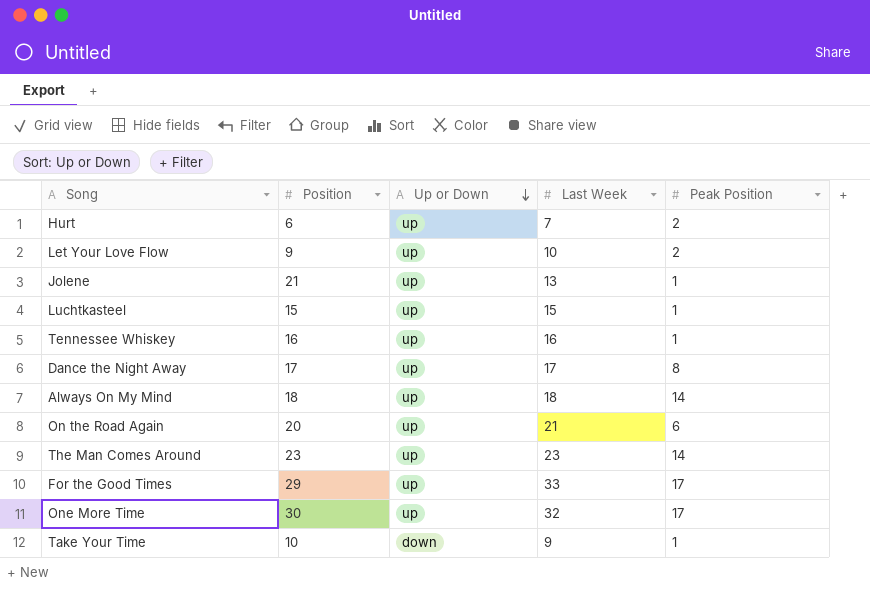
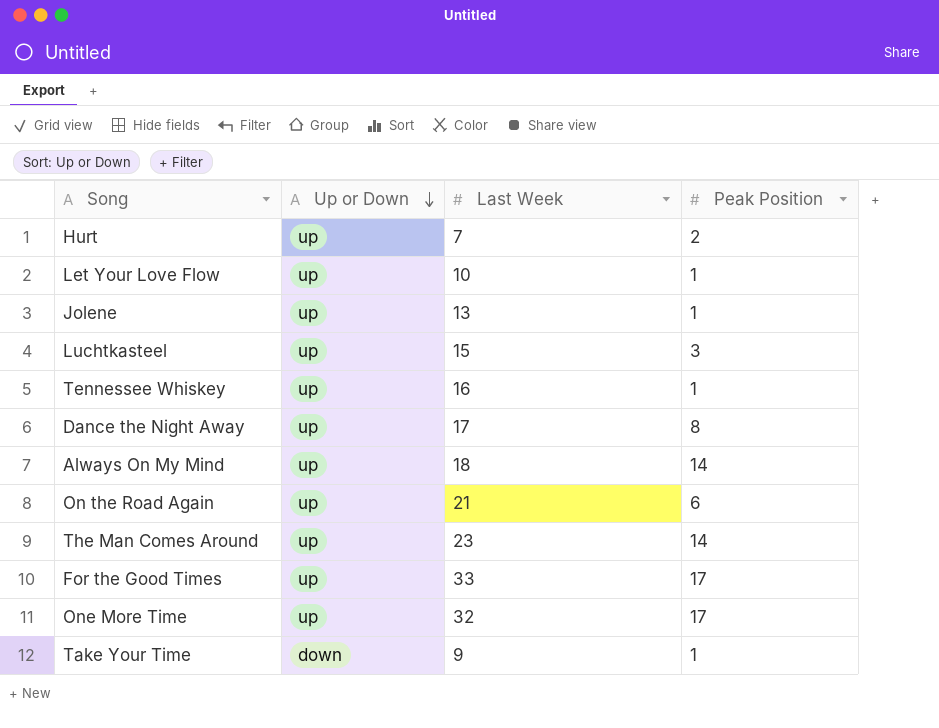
column Position | position: 2 -> none
Let Your Love Flow | Peak Position: 2 -> 1
Luchtkasteel | Peak Position: 1 -> 3

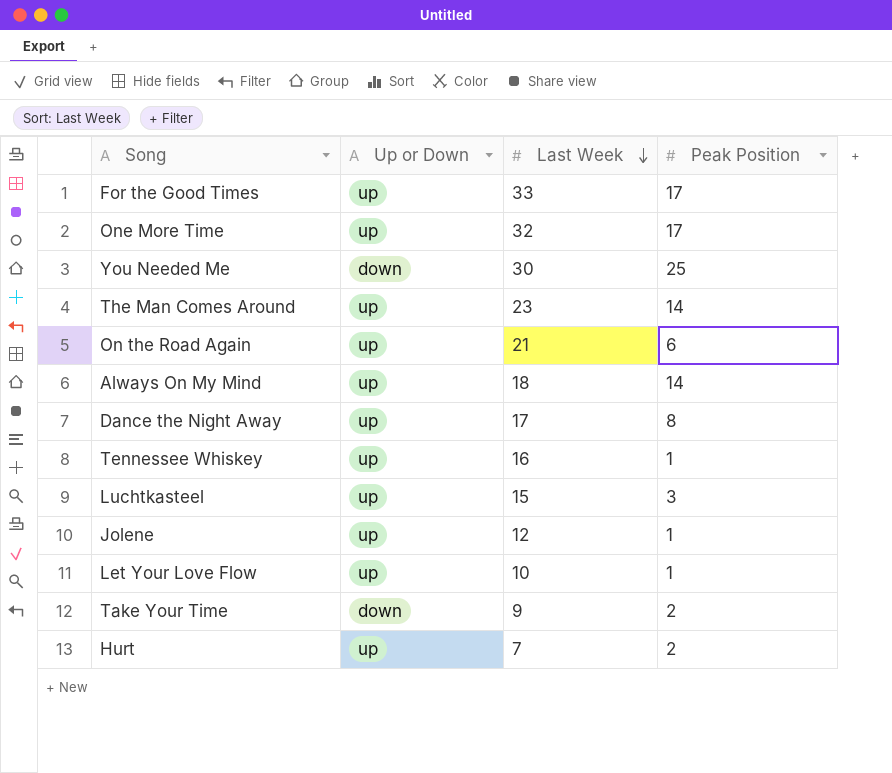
row order: Up or Down descending -> Last Week descending
row You Needed Me: none -> down | 30 | 25
Jolene | Last Week: 13 -> 12
Take Your Time | Peak Position: 1 -> 2

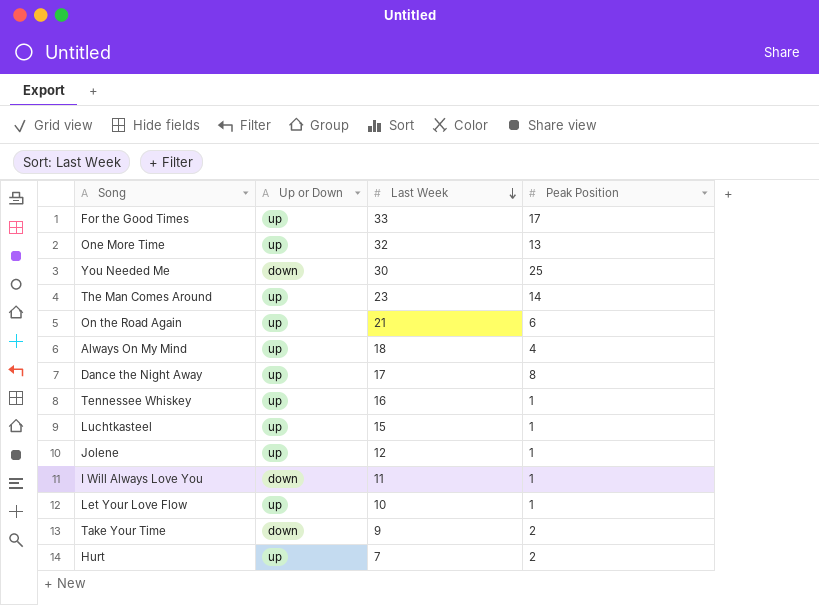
One More Time | Peak Position: 17 -> 13
Always On My Mind | Peak Position: 14 -> 4
Luchtkasteel | Peak Position: 3 -> 1
row I Will Always Love You: none -> down | 11 | 1

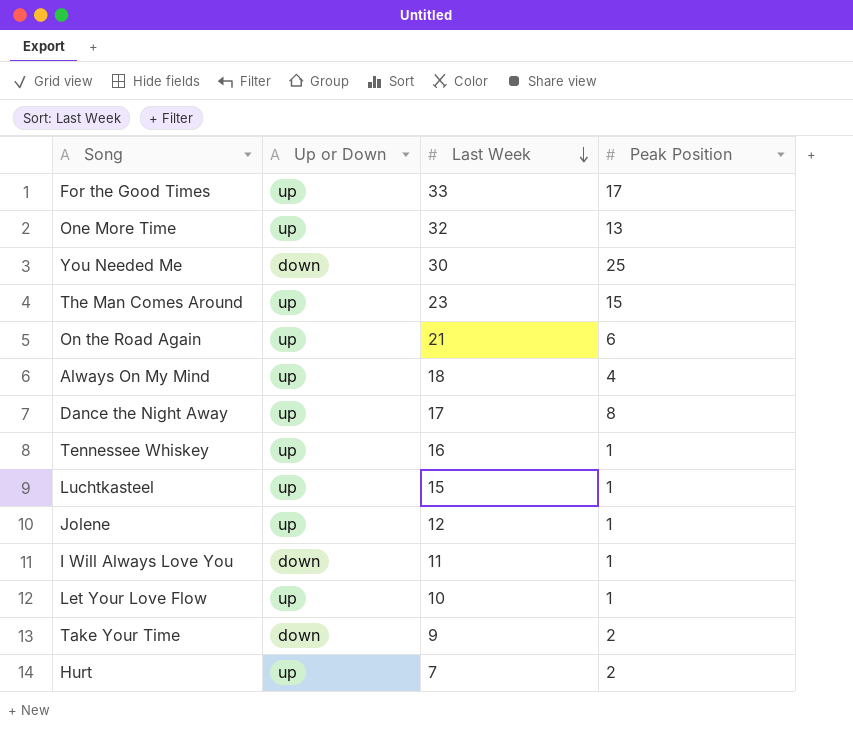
The Man Comes Around | Peak Position: 14 -> 15

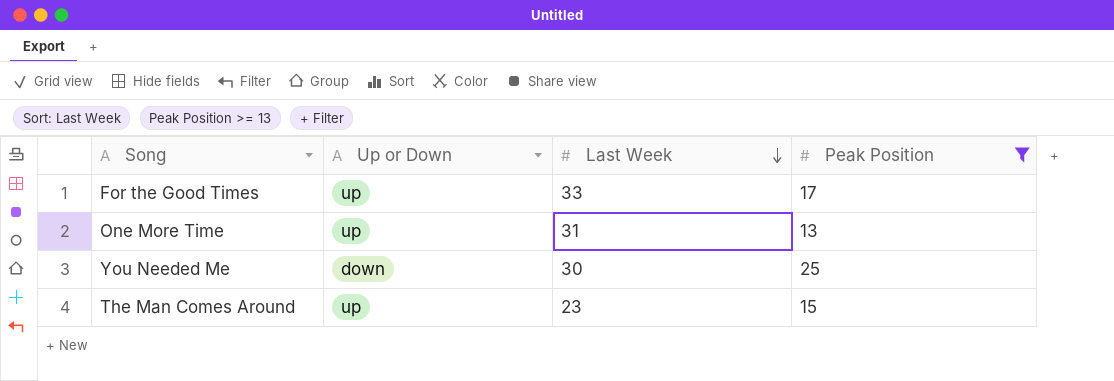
filter: none -> Peak Position >= 13
One More Time | Last Week: 32 -> 31

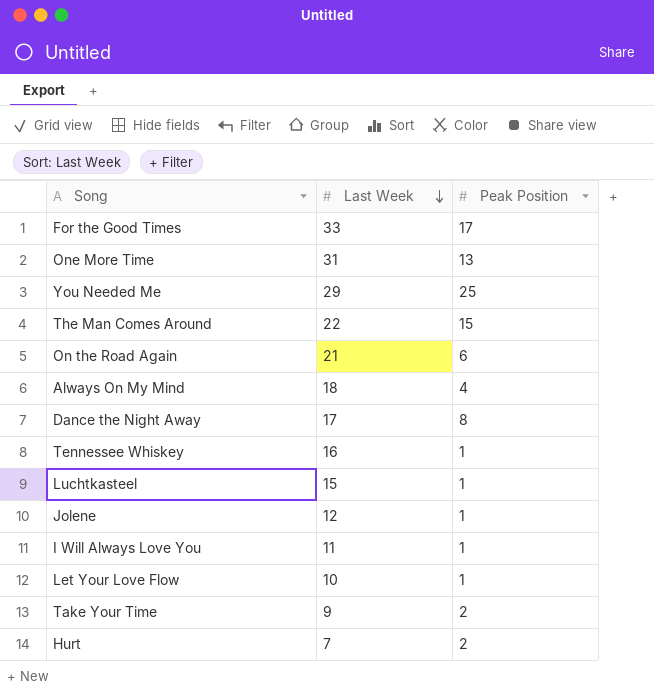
filter: Peak Position >= 13 -> none
column Up or Down | position: 2 -> none
You Needed Me | Last Week: 30 -> 29
The Man Comes Around | Last Week: 23 -> 22

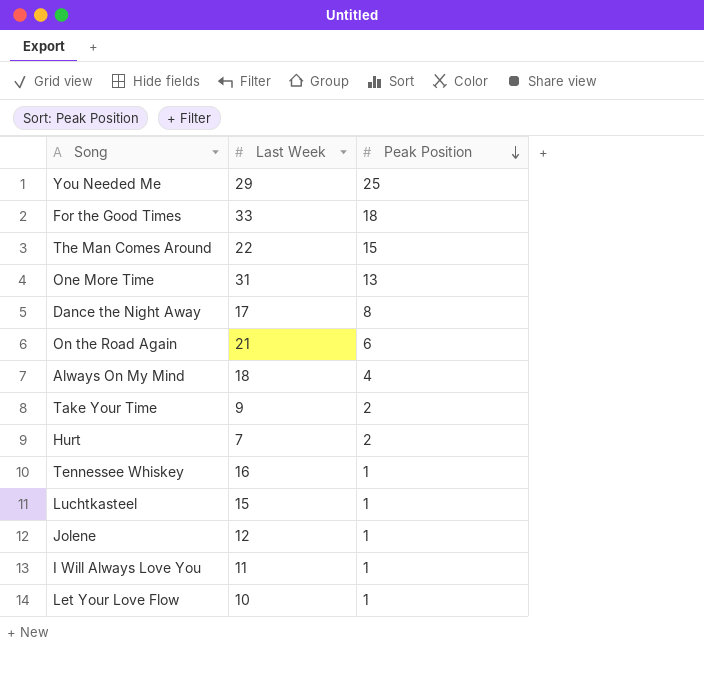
row order: Last Week descending -> Peak Position descending
For the Good Times | Peak Position: 17 -> 18

